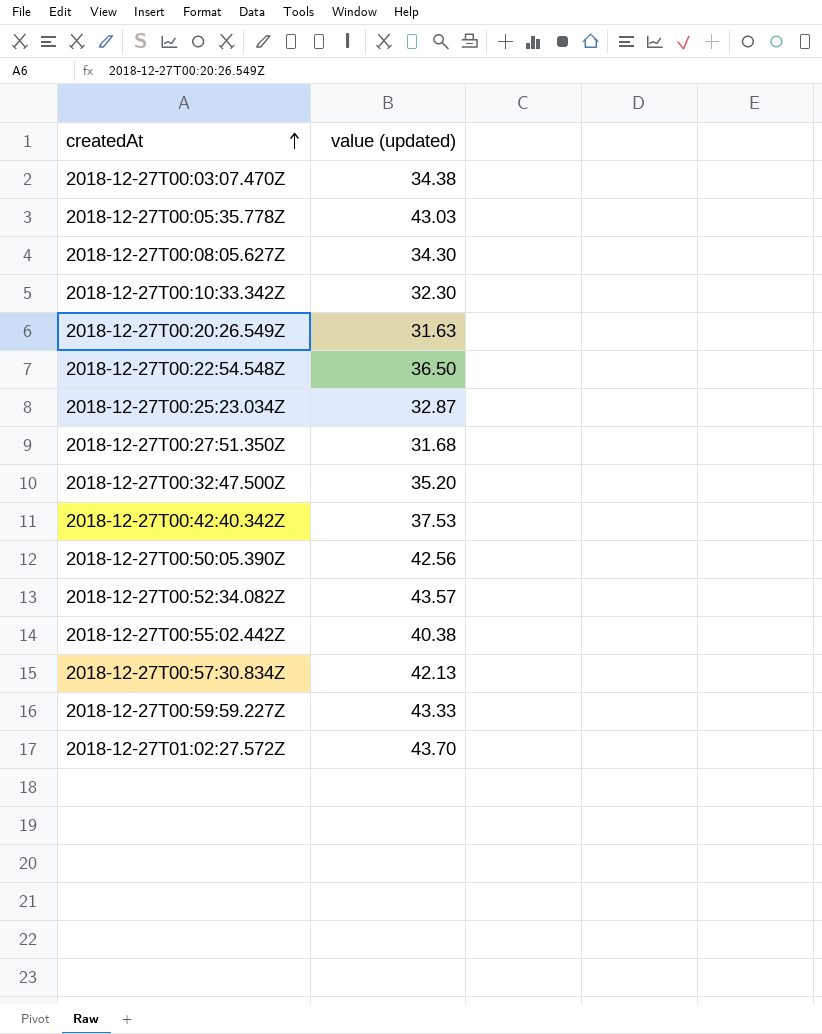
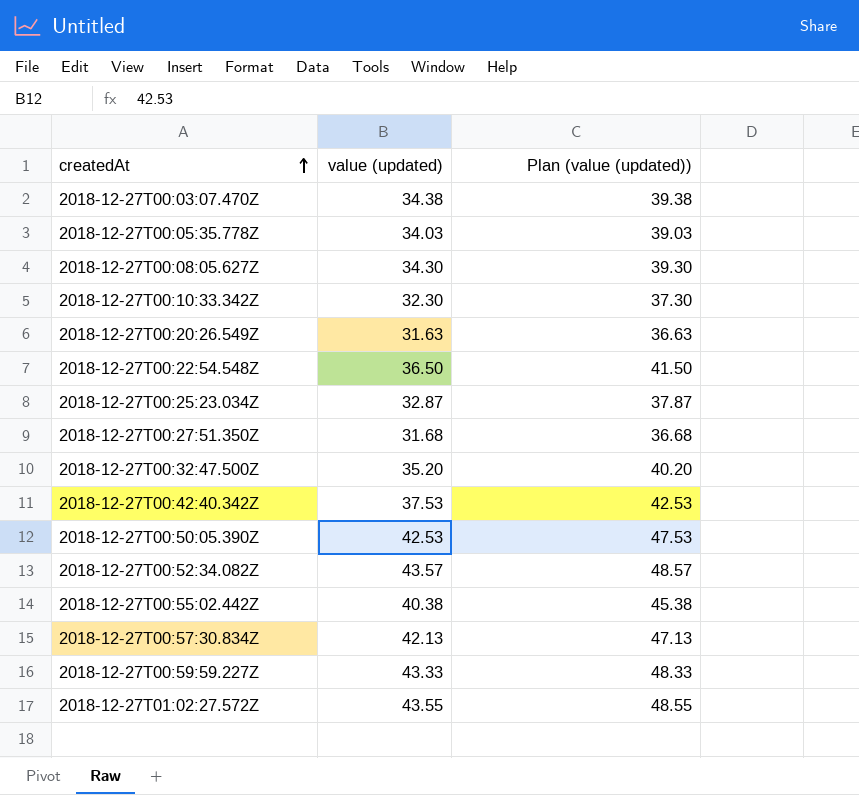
column Plan (value (updated)) | formula: none -> [value (updated)] + 5
2018-12-27T00:05:35.778Z | value (updated): 43.03 -> 34.03
2018-12-27T00:50:05.390Z | value (updated): 42.56 -> 42.53
2018-12-27T01:02:27.572Z | value (updated): 43.70 -> 43.55

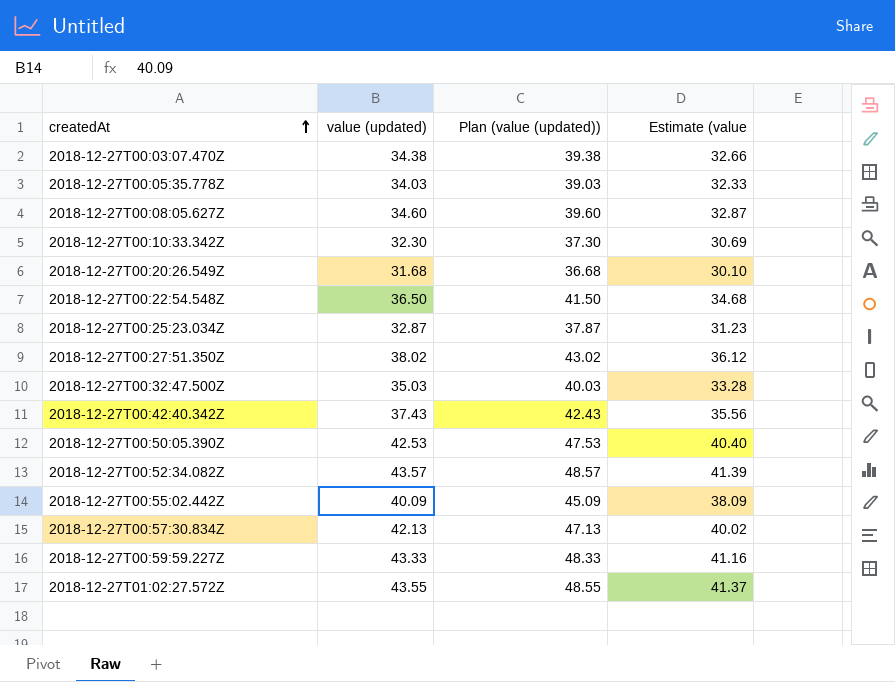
column Estimate (value | formula: none -> [value (updated)] * 0.95
2018-12-27T00:08:05.627Z | value (updated): 34.30 -> 34.60
2018-12-27T00:08:05.627Z | Plan (value (updated)): 39.30 -> 39.60
2018-12-27T00:20:26.549Z | value (updated): 31.63 -> 31.68
2018-12-27T00:20:26.549Z | Plan (value (updated)): 36.63 -> 36.68
2018-12-27T00:27:51.350Z | value (updated): 31.68 -> 38.02
2018-12-27T00:27:51.350Z | Plan (value (updated)): 36.68 -> 43.02
2018-12-27T00:32:47.500Z | value (updated): 35.20 -> 35.03
2018-12-27T00:32:47.500Z | Plan (value (updated)): 40.20 -> 40.03
2018-12-27T00:42:40.342Z | value (updated): 37.53 -> 37.43
2018-12-27T00:42:40.342Z | Plan (value (updated)): 42.53 -> 42.43
2018-12-27T00:55:02.442Z | value (updated): 40.38 -> 40.09
2018-12-27T00:55:02.442Z | Plan (value (updated)): 45.38 -> 45.09

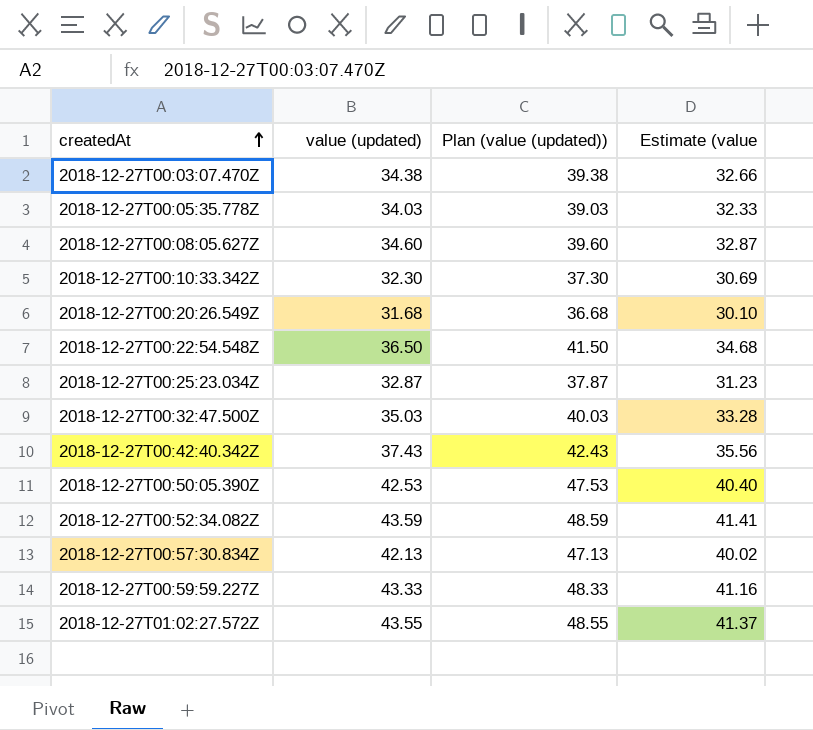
row 2018-12-27T00:27:51.350Z: 38.02 | 43.02 | 36.12 -> none
row 2018-12-27T00:55:02.442Z: 40.09 | 45.09 | 38.09 -> none
2018-12-27T00:52:34.082Z | value (updated): 43.57 -> 43.59
2018-12-27T00:52:34.082Z | Plan (value (updated)): 48.57 -> 48.59
2018-12-27T00:52:34.082Z | Estimate (value: 41.39 -> 41.41

